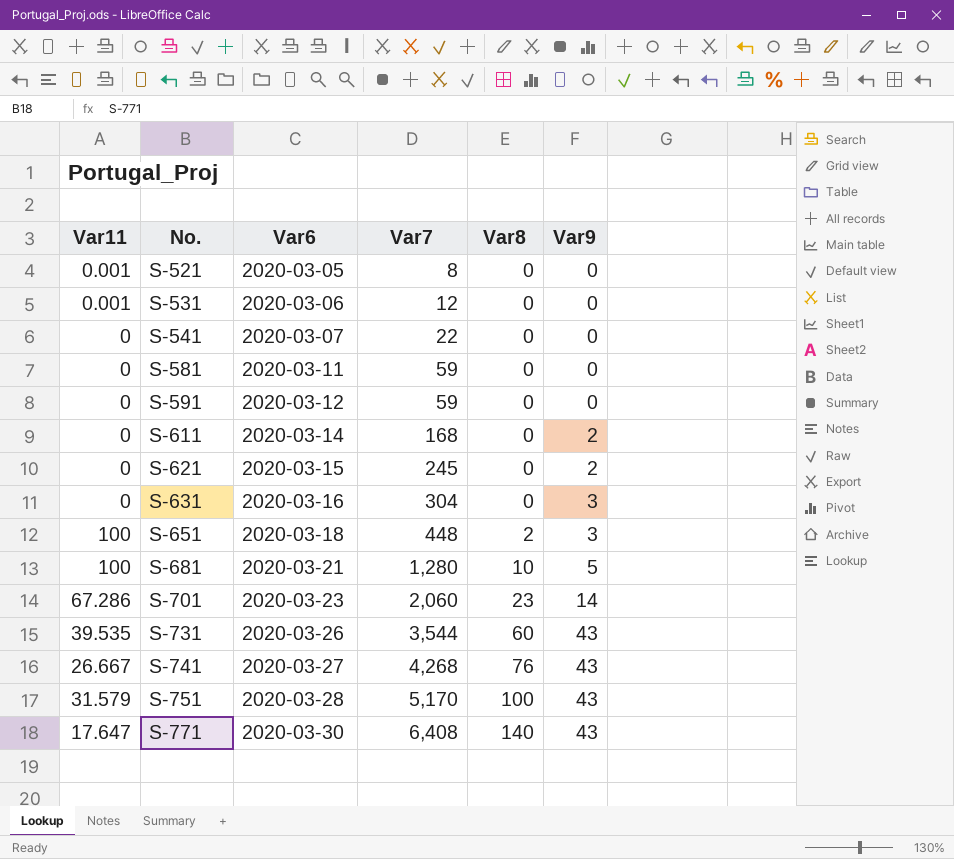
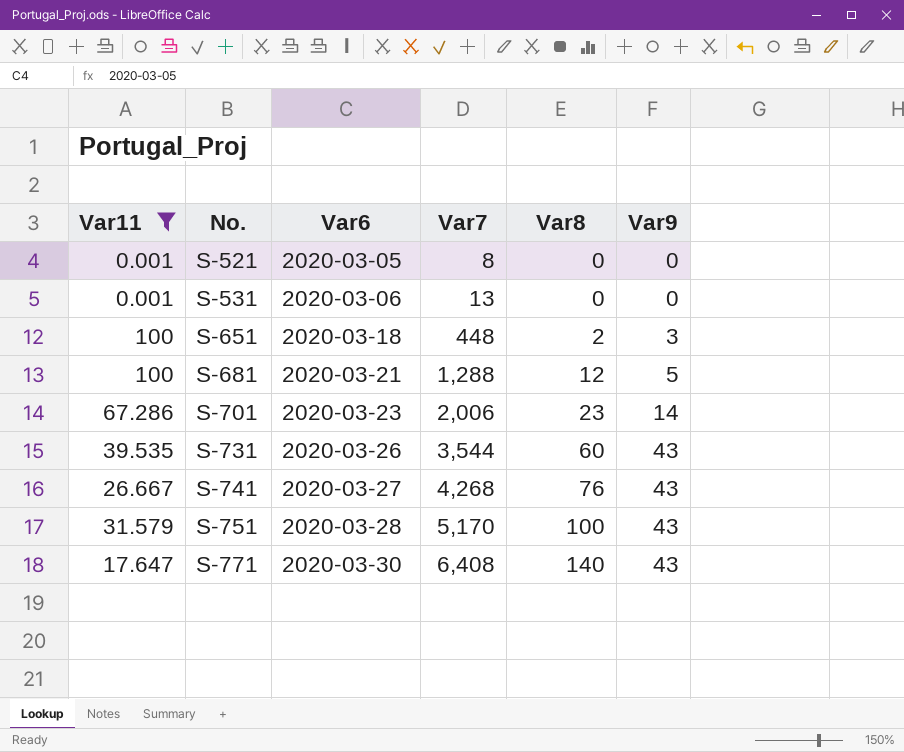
filter: none -> Var11 != 0
S-531 | Var7: 12 -> 13
S-681 | Var7: 1,280 -> 1,288
S-681 | Var8: 10 -> 12
S-701 | Var7: 2,060 -> 2,006

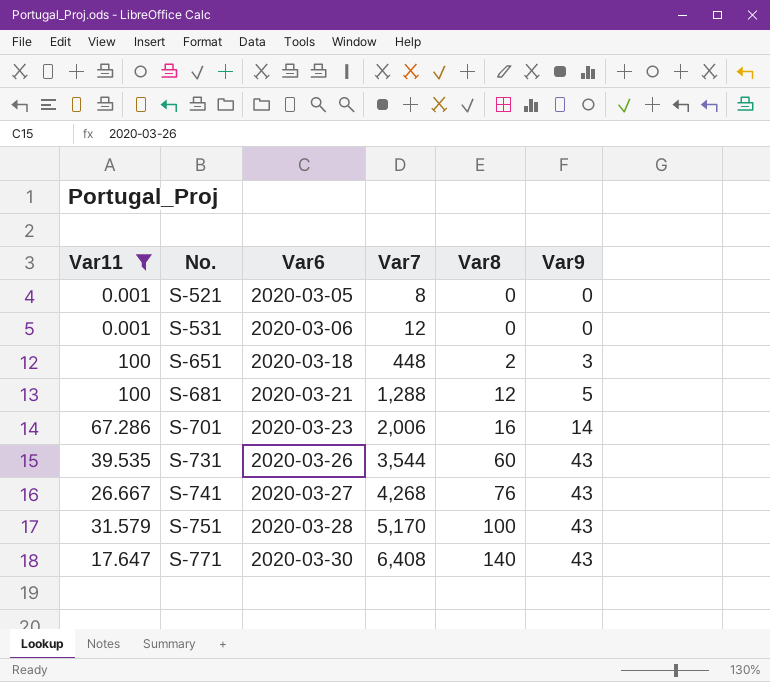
S-531 | Var7: 13 -> 12
S-701 | Var8: 23 -> 16

